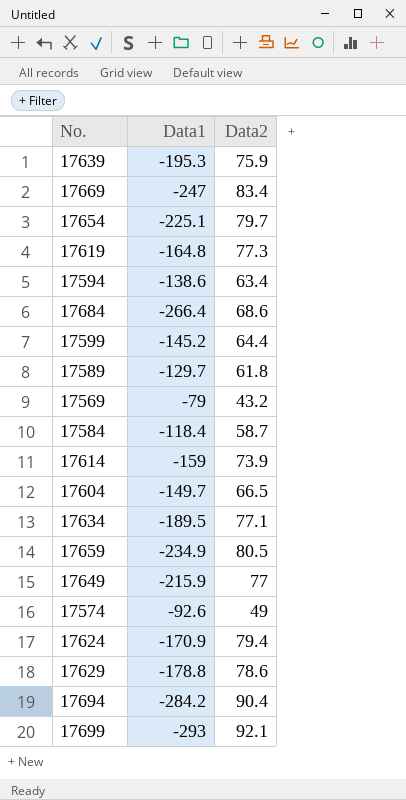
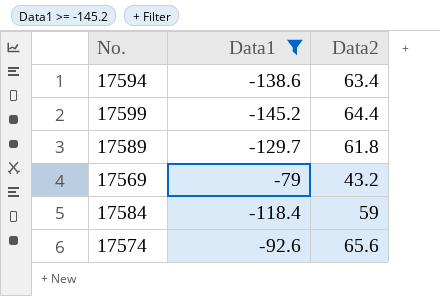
filter: none -> Data1 >= -145.2
17584 | Data2: 58.7 -> 59
17574 | Data2: 49 -> 65.6

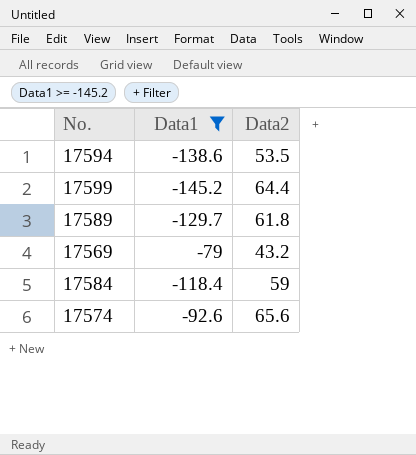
17594 | Data2: 63.4 -> 53.5

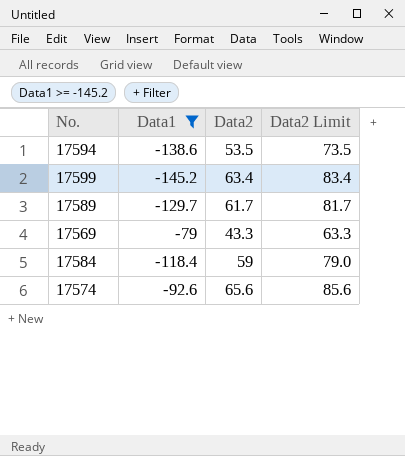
column Data2 Limit | formula: none -> [Data2] + 20
17599 | Data2: 64.4 -> 63.4
17589 | Data2: 61.8 -> 61.7
17569 | Data2: 43.2 -> 43.3

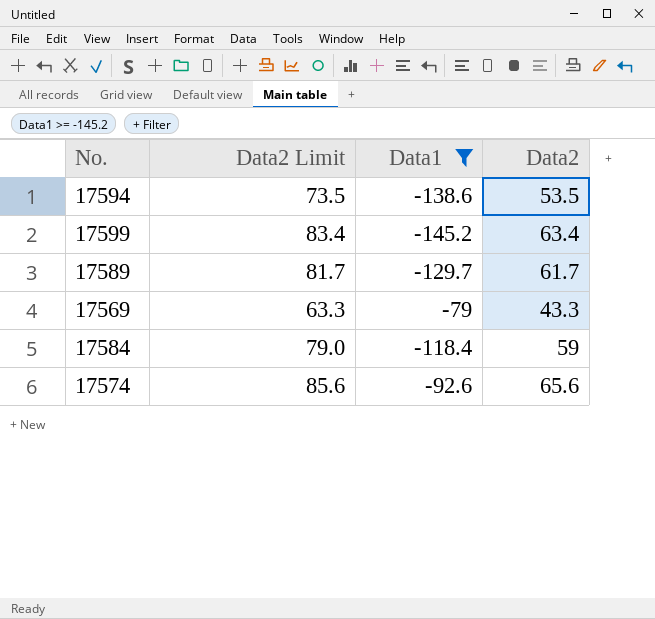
column Data2 Limit | position: 4 -> 2

